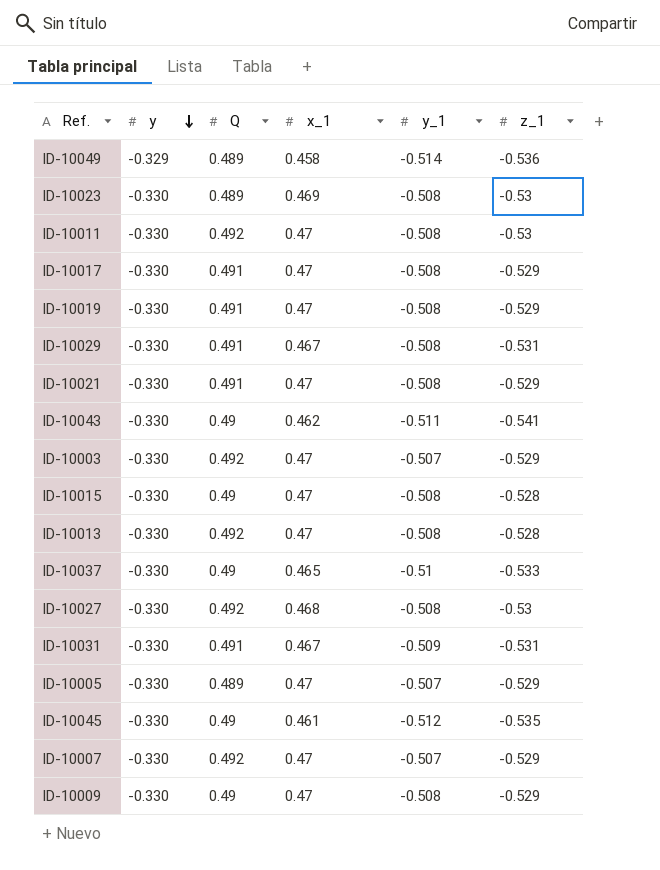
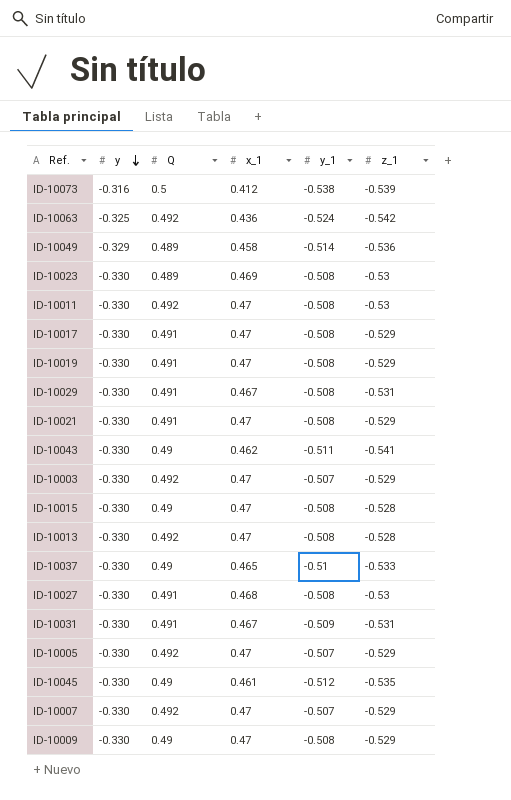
row ID-10073: none -> -0.316 | 0.5 | 0.412 | -0.538 | -0.539
row ID-10063: none -> -0.325 | 0.492 | 0.436 | -0.524 | -0.542
ID-10027 | Q: 0.492 -> 0.491
ID-10005 | Q: 0.489 -> 0.492

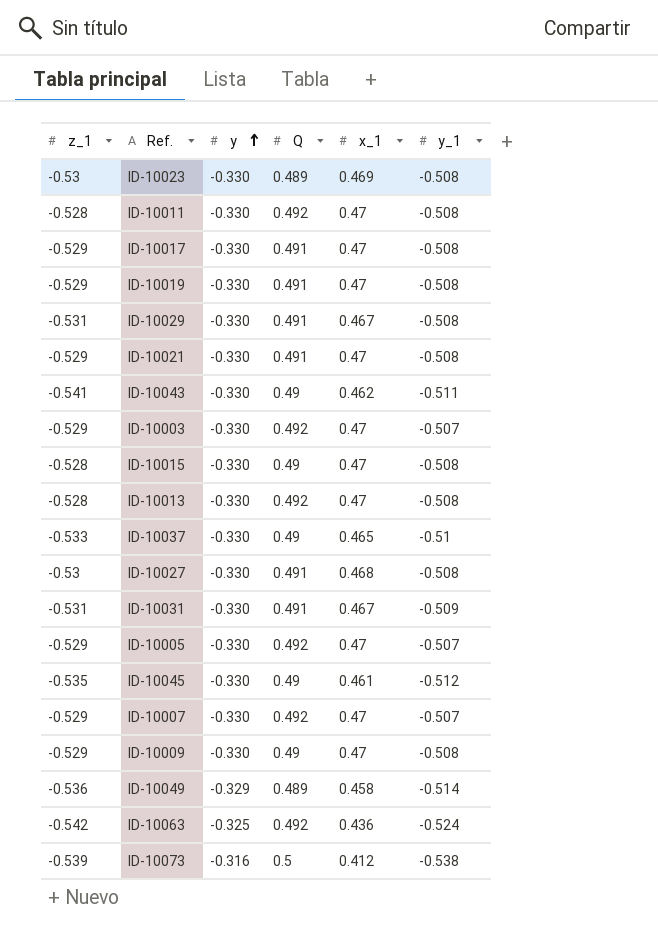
row order: y descending -> y ascending
column z_1 | position: 6 -> 1
ID-10011 | z_1: -0.53 -> -0.528

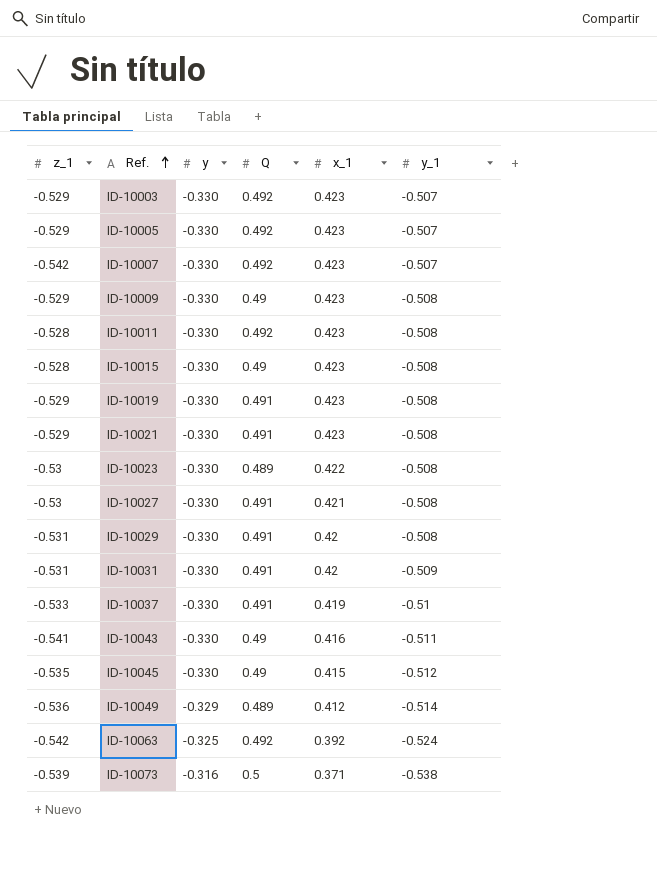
row order: y ascending -> Ref. ascending
row ID-10017: -0.529 | -0.330 | 0.491 | 0.47 | -0.508 -> none
row ID-10013: -0.528 | -0.330 | 0.492 | 0.47 | -0.508 -> none
ID-10003 | x_1: 0.47 -> 0.423
ID-10005 | x_1: 0.47 -> 0.423
ID-10007 | z_1: -0.529 -> -0.542
ID-10007 | x_1: 0.47 -> 0.423
ID-10009 | x_1: 0.47 -> 0.423
ID-10011 | x_1: 0.47 -> 0.423
ID-10015 | x_1: 0.47 -> 0.423
ID-10019 | x_1: 0.47 -> 0.423
ID-10021 | x_1: 0.47 -> 0.423
ID-10023 | x_1: 0.469 -> 0.422
ID-10027 | x_1: 0.468 -> 0.421
ID-10029 | x_1: 0.467 -> 0.42
ID-10031 | x_1: 0.467 -> 0.42
ID-10037 | Q: 0.49 -> 0.491
ID-10037 | x_1: 0.465 -> 0.419
ID-10043 | x_1: 0.462 -> 0.416
ID-10045 | x_1: 0.461 -> 0.415
ID-10049 | x_1: 0.458 -> 0.412
ID-10063 | x_1: 0.436 -> 0.392
ID-10073 | x_1: 0.412 -> 0.371

